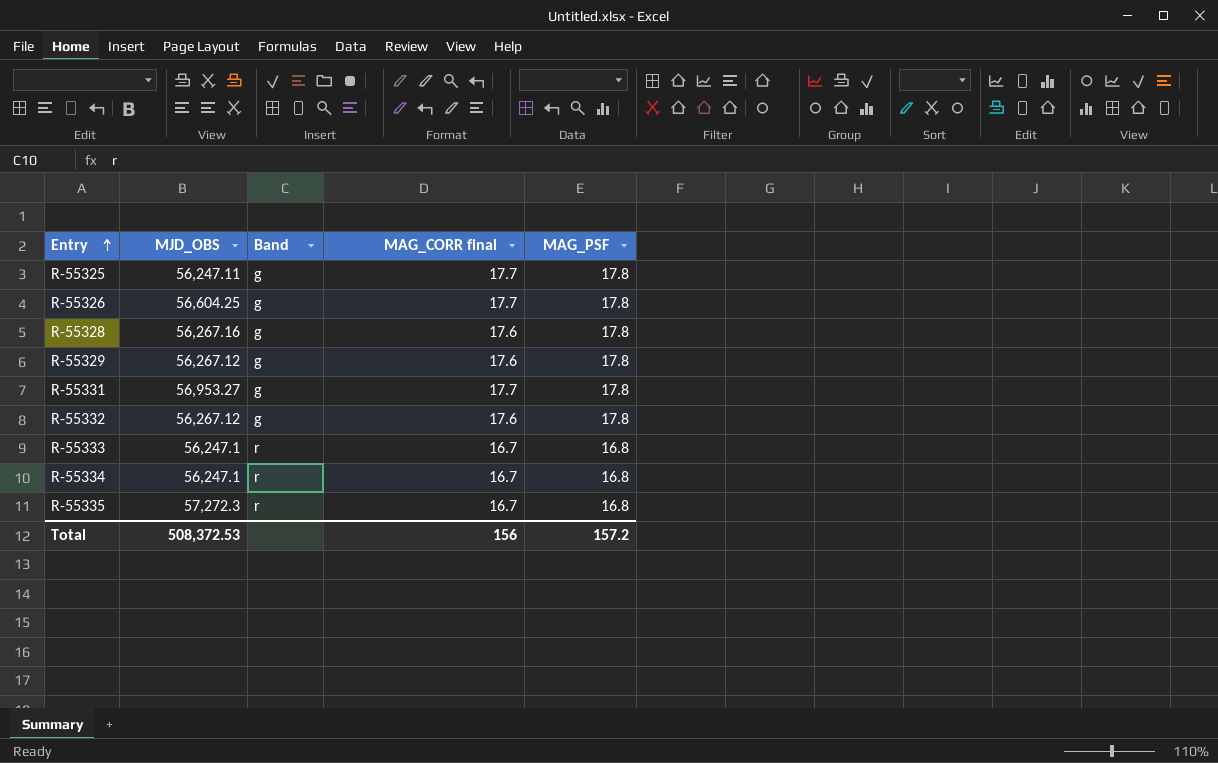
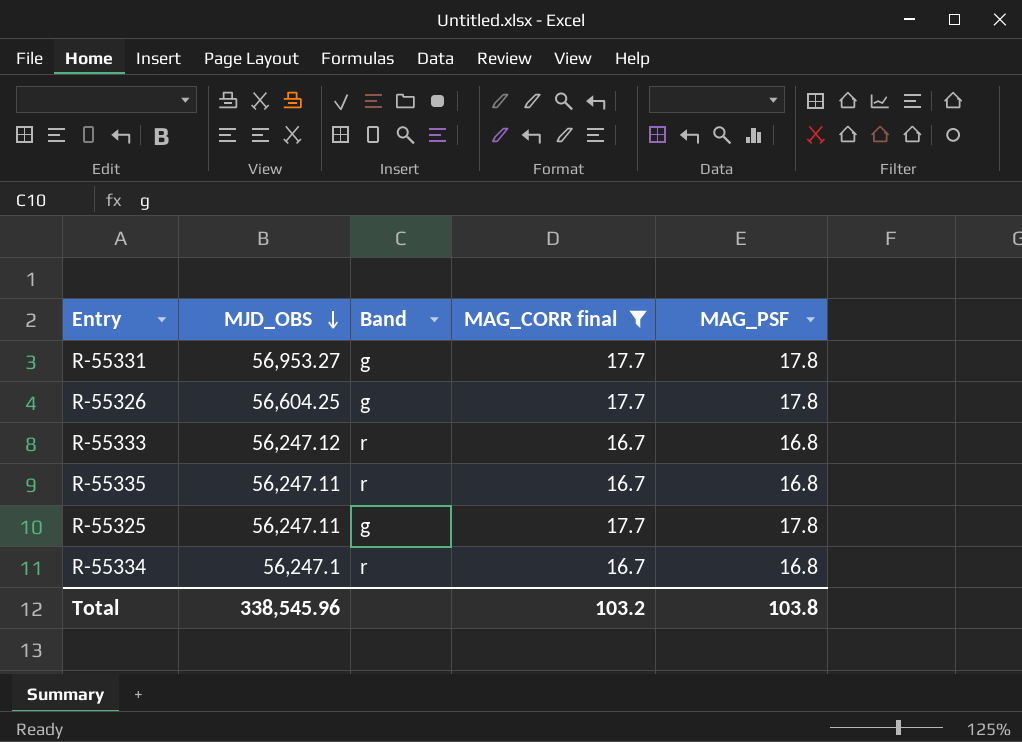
filter: none -> MAG_CORR final != 17.6
row order: Entry ascending -> MJD_OBS descending
R-55333 | MJD_OBS: 56,247.1 -> 56,247.12
R-55335 | MJD_OBS: 57,272.3 -> 56,247.11
Total | MJD_OBS: 508,372.53 -> 338,545.96
Total | MAG_CORR final: 156 -> 103.2
Total | MAG_PSF: 157.2 -> 103.8

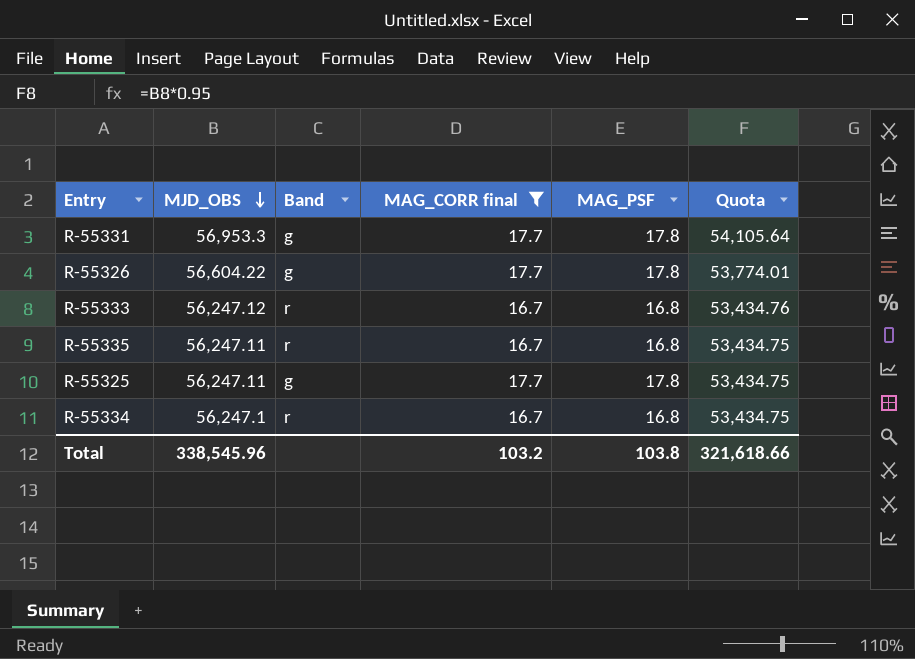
column Quota | formula: none -> [MJD_OBS] * 0.95
R-55331 | MJD_OBS: 56,953.27 -> 56,953.3
R-55326 | MJD_OBS: 56,604.25 -> 56,604.22

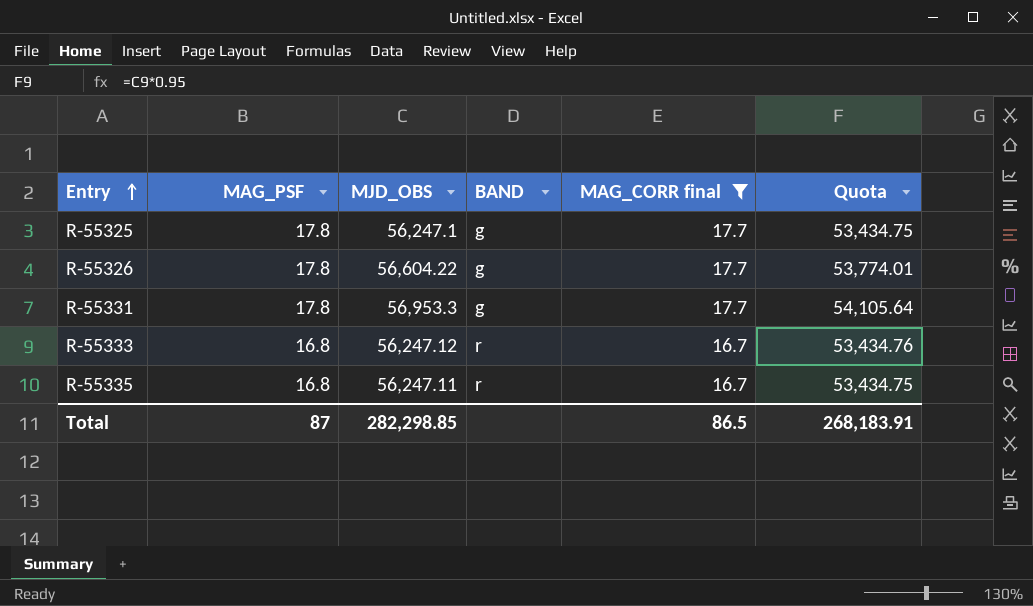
row order: MJD_OBS descending -> Entry ascending
column MAG_PSF | position: 5 -> 2
column name: Band -> BAND
row R-55334: 56,247.1 | r | 16.7 | 16.8 | 53,434.75 -> none
R-55325 | MJD_OBS: 56,247.11 -> 56,247.1
Total | MAG_PSF: 103.8 -> 87
Total | MJD_OBS: 338,545.96 -> 282,298.85
Total | MAG_CORR final: 103.2 -> 86.5
Total | Quota: 321,618.66 -> 268,183.91

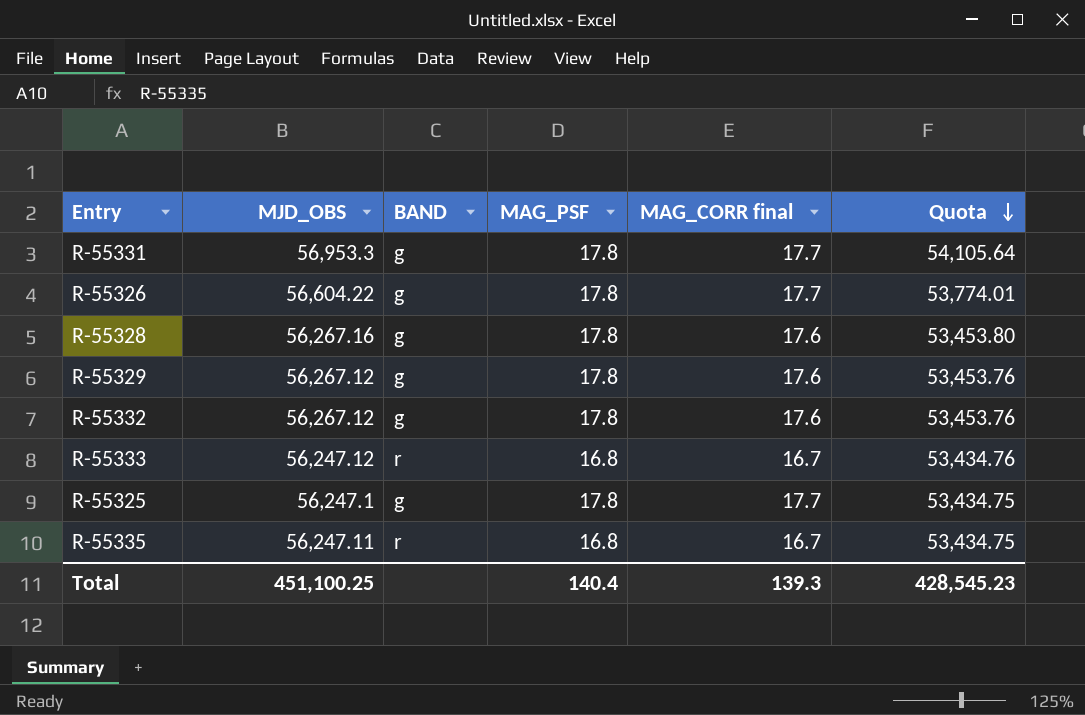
filter: MAG_CORR final != 17.6 -> none
row order: Entry ascending -> Quota descending
column MAG_PSF | position: 2 -> 4
Total | MJD_OBS: 282,298.85 -> 451,100.25
Total | MAG_PSF: 87 -> 140.4
Total | MAG_CORR final: 86.5 -> 139.3
Total | Quota: 268,183.91 -> 428,545.23

